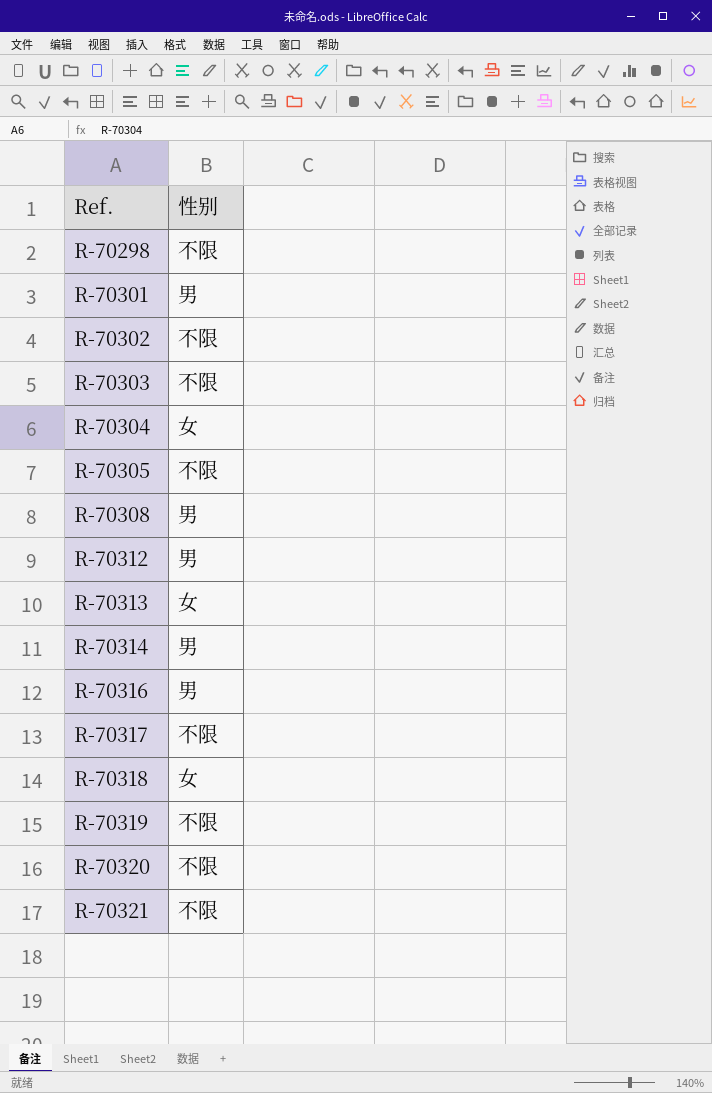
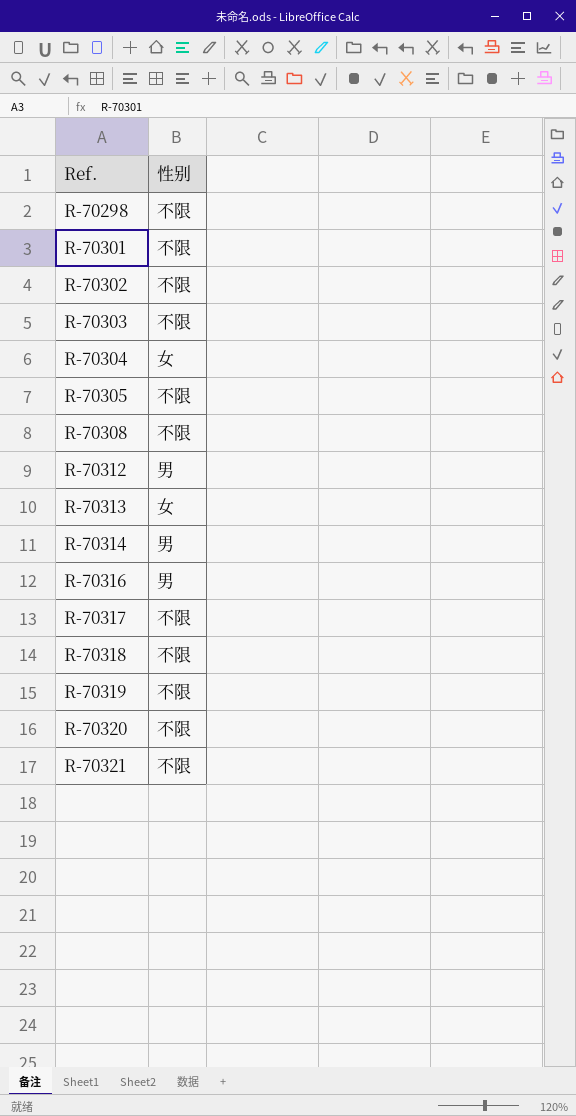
R-70301 | 性别: 男 -> 不限
R-70308 | 性别: 男 -> 不限
R-70318 | 性别: 女 -> 不限

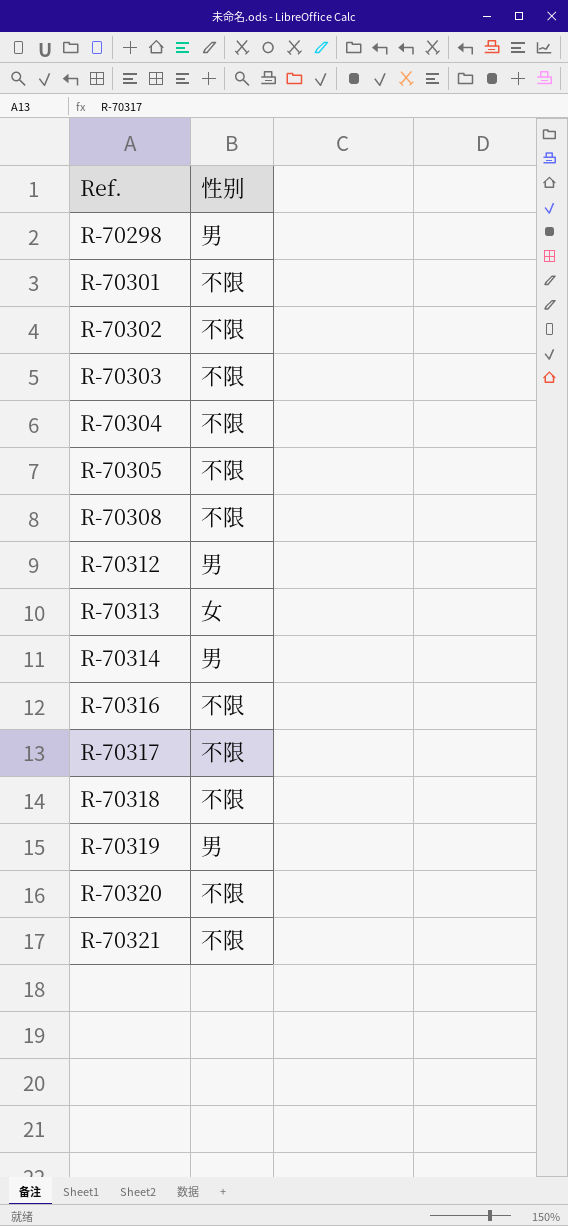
R-70298 | 性别: 不限 -> 男
R-70304 | 性别: 女 -> 不限
R-70316 | 性别: 男 -> 不限
R-70319 | 性别: 不限 -> 男

